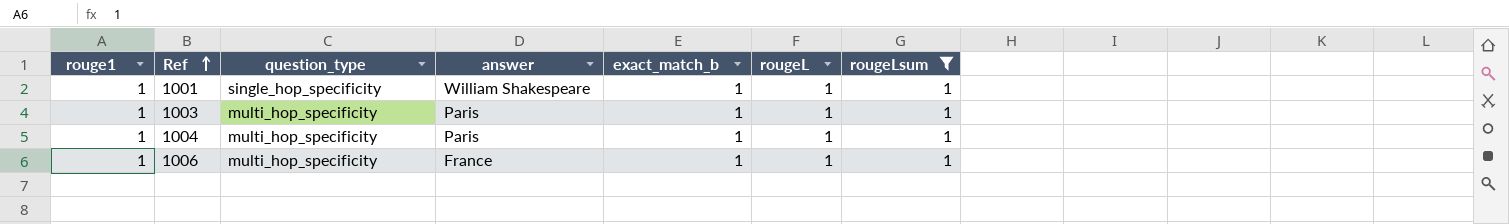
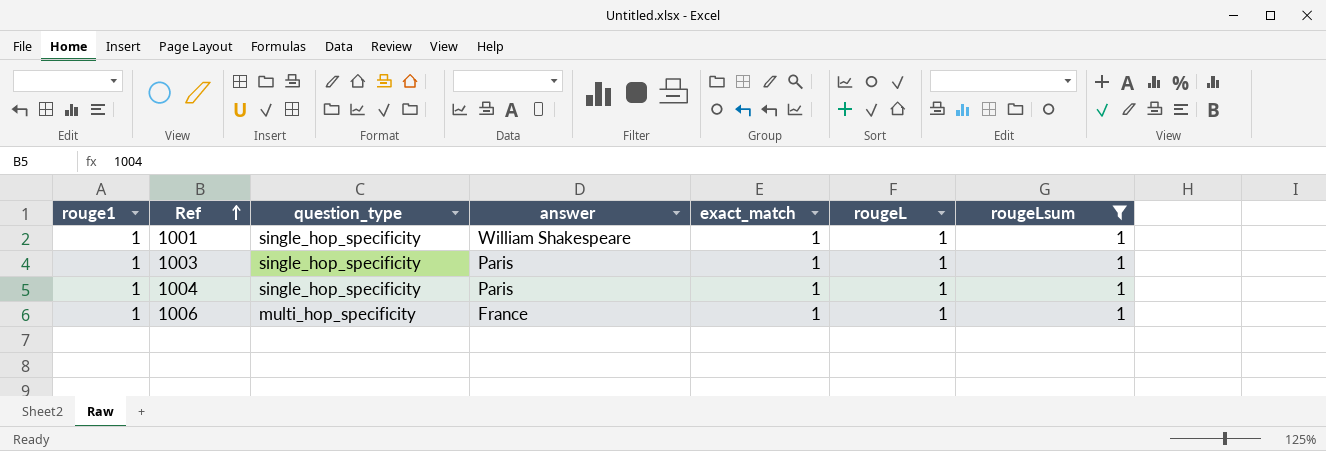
column name: exact_match_b -> exact_match
1003 | question_type: multi_hop_specificity -> single_hop_specificity
1004 | question_type: multi_hop_specificity -> single_hop_specificity

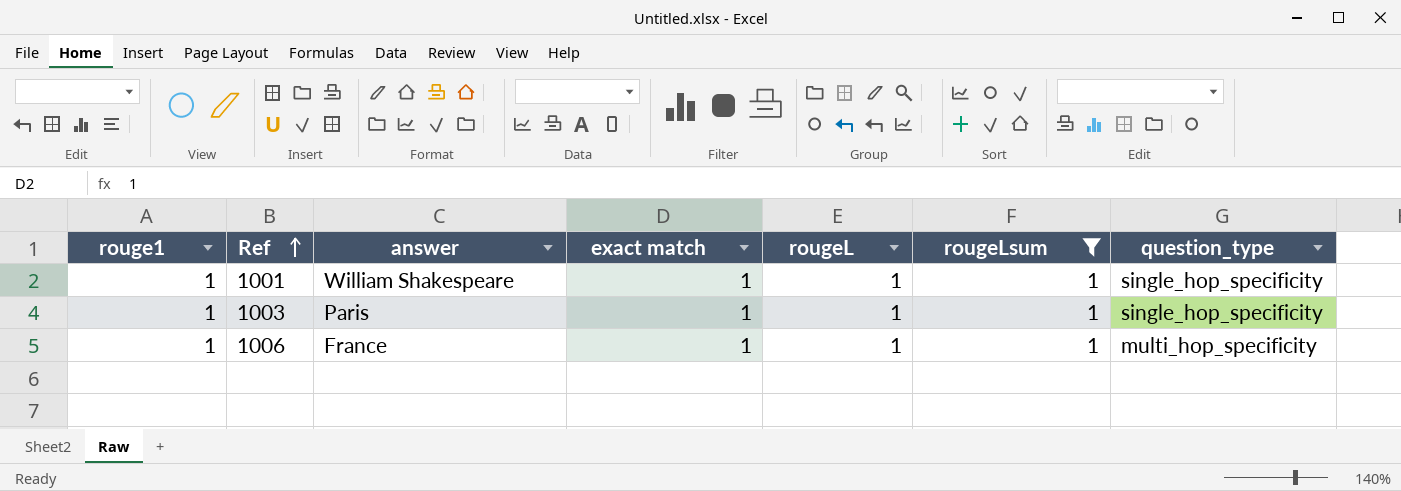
column name: exact_match -> exact match
column question_type | position: 3 -> 7
row 1004: 1 | single_hop_specificity | Paris | 1 | 1 | 1 -> none

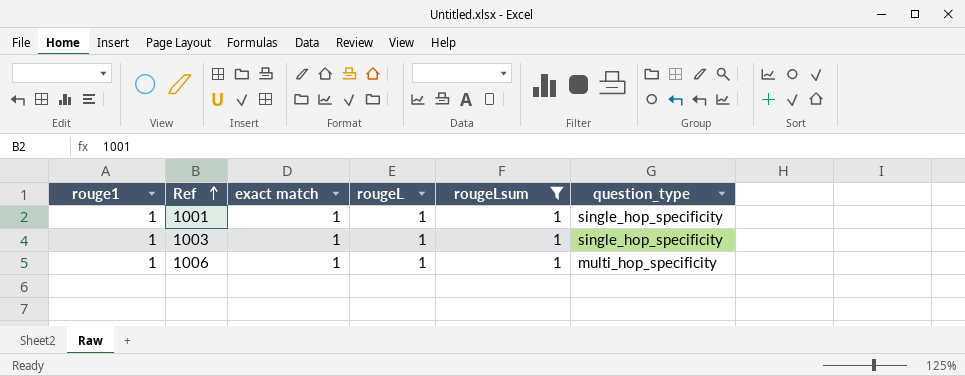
column answer | position: 3 -> none

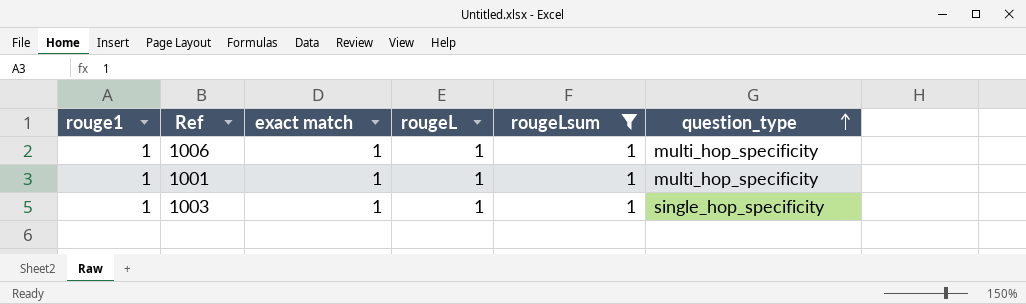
row order: Ref ascending -> question_type ascending
1001 | question_type: single_hop_specificity -> multi_hop_specificity

